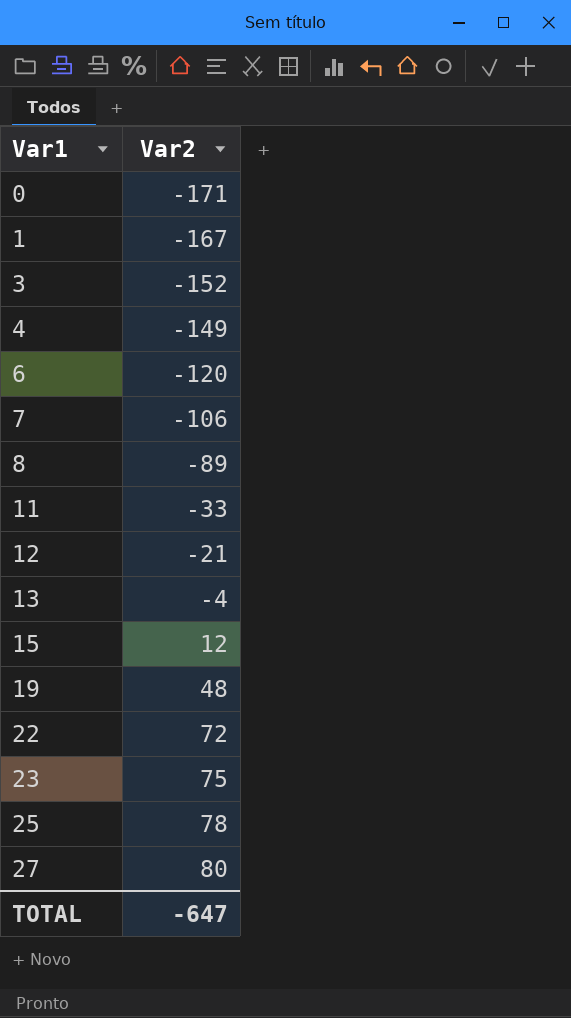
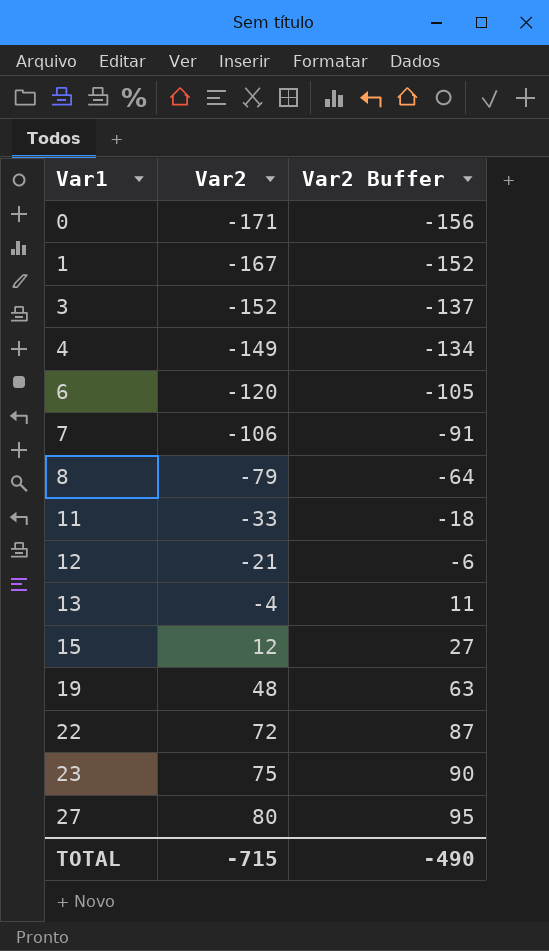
column Var2 Buffer | formula: none -> [Var2] + 15
row 25: 78 -> none
8 | Var2: -89 -> -79
TOTAL | Var2: -647 -> -715

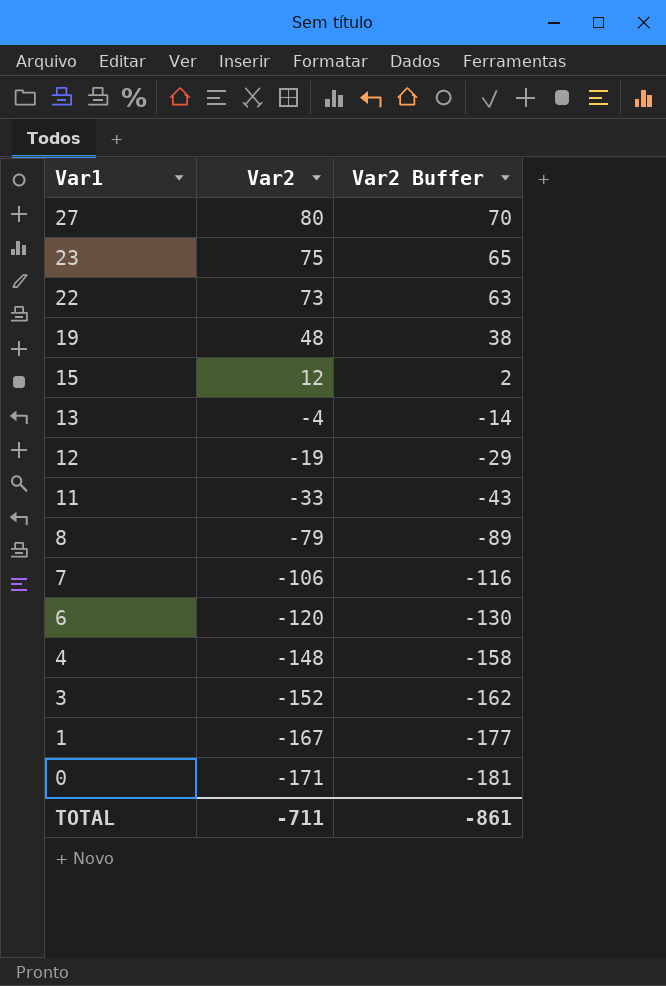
row order: Var1 ascending -> Var1 descending
column Var2 Buffer | formula: [Var2] + 15 -> [Var2] - 10
22 | Var2: 72 -> 73
12 | Var2: -21 -> -19
4 | Var2: -149 -> -148
TOTAL | Var2: -715 -> -711
TOTAL | Var2 Buffer: -490 -> -861

